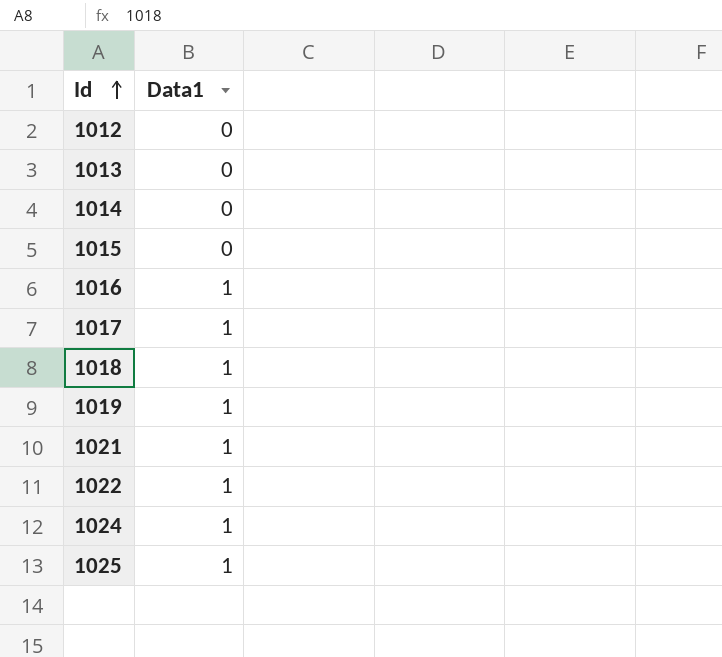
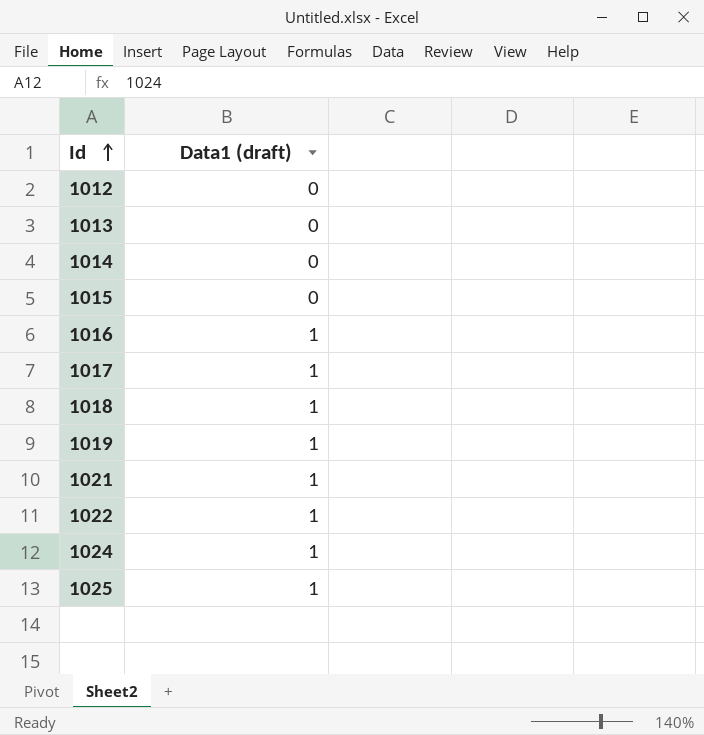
column name: Data1 -> Data1 (draft)

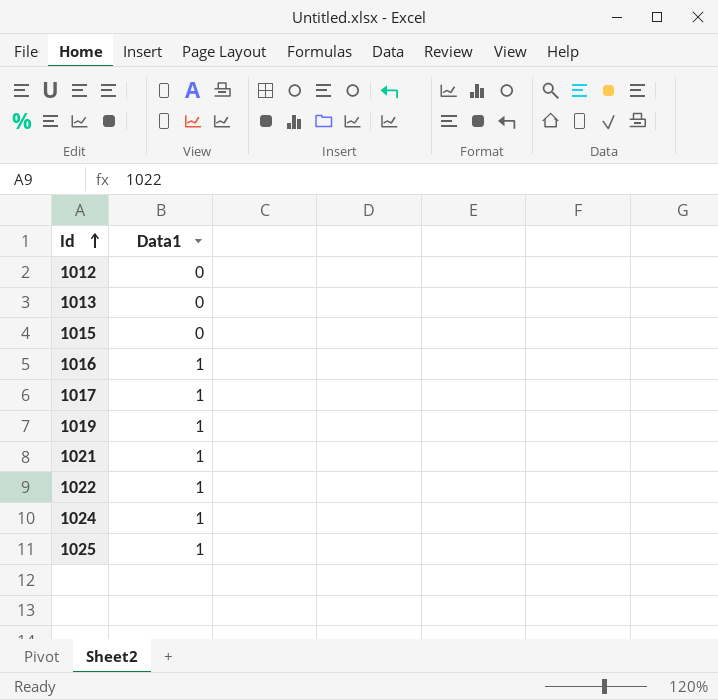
column name: Data1 (draft) -> Data1
row 1014: 0 -> none
row 1018: 1 -> none

